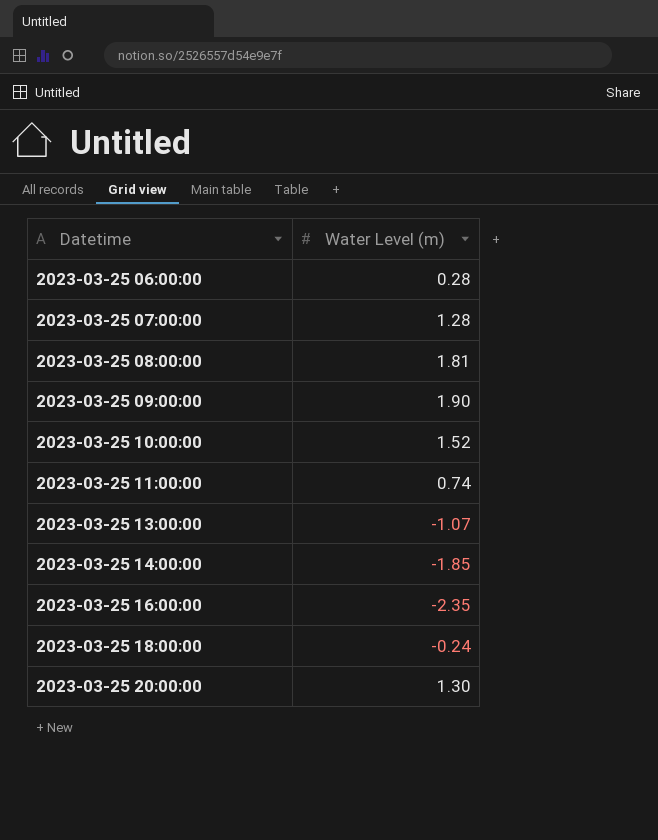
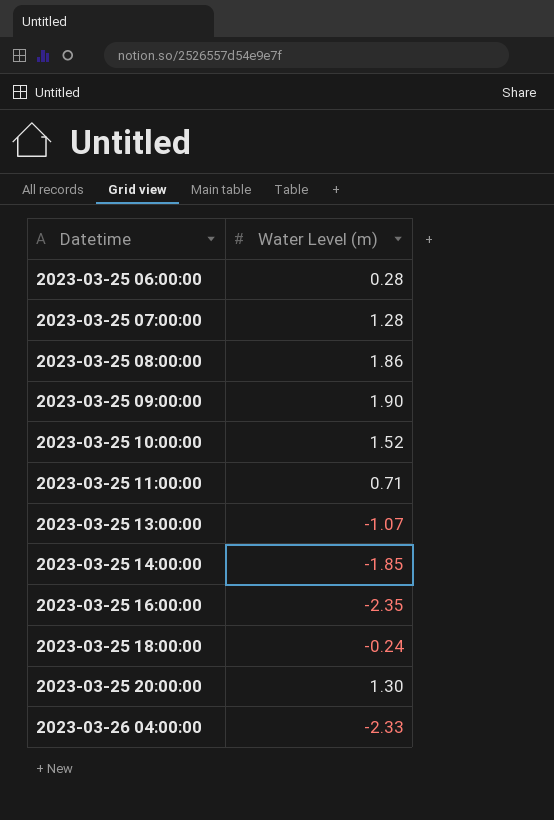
2023-03-25 08:00:00 | Water Level (m): 1.81 -> 1.86
2023-03-25 11:00:00 | Water Level (m): 0.74 -> 0.71
row 2023-03-26 04:00:00: none -> -2.33

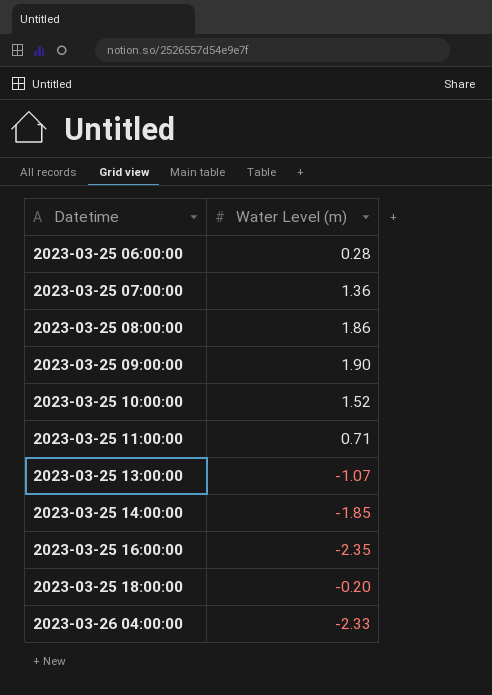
row 2023-03-25 20:00:00: 1.30 -> none
2023-03-25 07:00:00 | Water Level (m): 1.28 -> 1.36
2023-03-25 18:00:00 | Water Level (m): -0.24 -> -0.20

